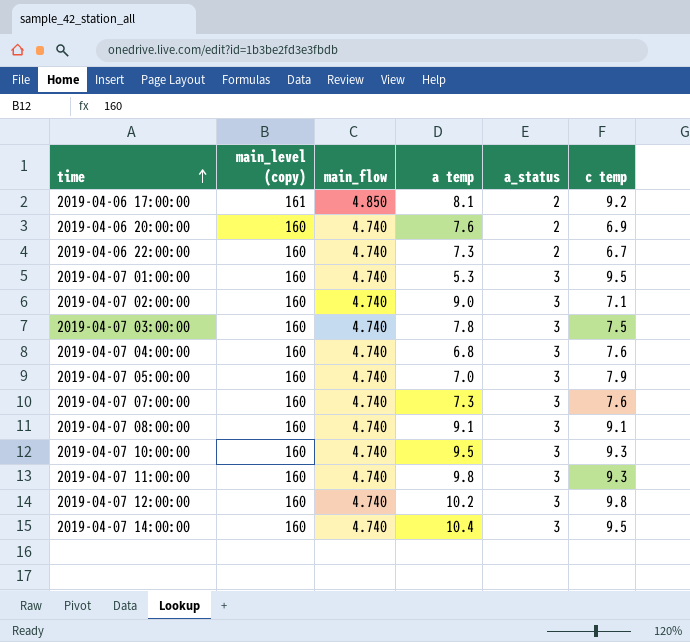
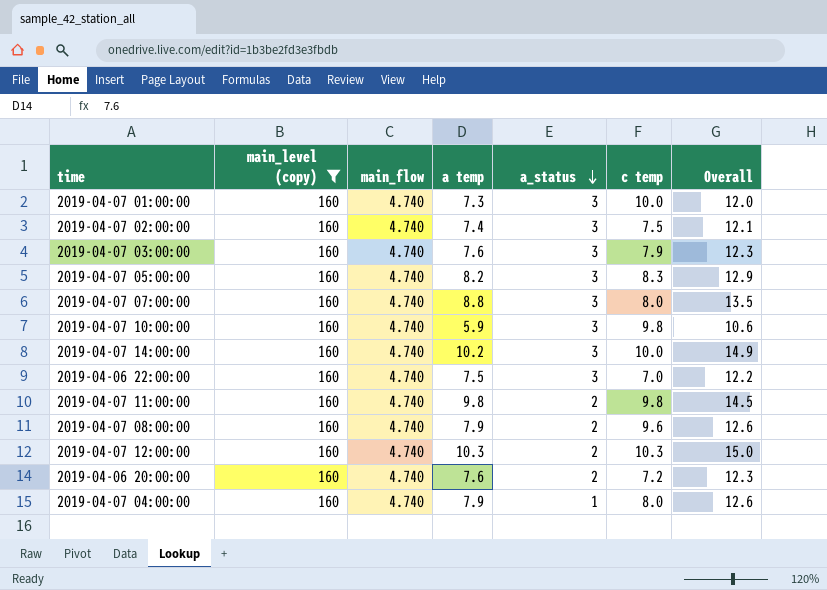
filter: none -> main_level (copy) = 160
row order: time ascending -> a_status descending
column Overall | formula: none -> [main_flow] + [a temp]
2019-04-07 01:00:00 | a temp: 5.3 -> 7.3
2019-04-07 01:00:00 | c temp: 9.5 -> 10.0
2019-04-07 02:00:00 | a temp: 9.0 -> 7.4
2019-04-07 02:00:00 | c temp: 7.1 -> 7.5
2019-04-07 03:00:00 | a temp: 7.8 -> 7.6
2019-04-07 03:00:00 | c temp: 7.5 -> 7.9
2019-04-07 05:00:00 | a temp: 7.0 -> 8.2
2019-04-07 05:00:00 | c temp: 7.9 -> 8.3
2019-04-07 07:00:00 | a temp: 7.3 -> 8.8
2019-04-07 07:00:00 | c temp: 7.6 -> 8.0
2019-04-07 10:00:00 | a temp: 9.5 -> 5.9
2019-04-07 10:00:00 | c temp: 9.3 -> 9.8
2019-04-07 14:00:00 | a temp: 10.4 -> 10.2
2019-04-07 14:00:00 | c temp: 9.5 -> 10.0
2019-04-06 22:00:00 | a temp: 7.3 -> 7.5
2019-04-06 22:00:00 | a_status: 2 -> 3
2019-04-06 22:00:00 | c temp: 6.7 -> 7.0
2019-04-07 11:00:00 | a_status: 3 -> 2
2019-04-07 11:00:00 | c temp: 9.3 -> 9.8
2019-04-07 08:00:00 | a temp: 9.1 -> 7.9
2019-04-07 08:00:00 | a_status: 3 -> 2
2019-04-07 08:00:00 | c temp: 9.1 -> 9.6
2019-04-07 12:00:00 | a temp: 10.2 -> 10.3
2019-04-07 12:00:00 | a_status: 3 -> 2
2019-04-07 12:00:00 | c temp: 9.8 -> 10.3
2019-04-06 20:00:00 | c temp: 6.9 -> 7.2
2019-04-07 04:00:00 | a temp: 6.8 -> 7.9
2019-04-07 04:00:00 | a_status: 3 -> 1
2019-04-07 04:00:00 | c temp: 7.6 -> 8.0

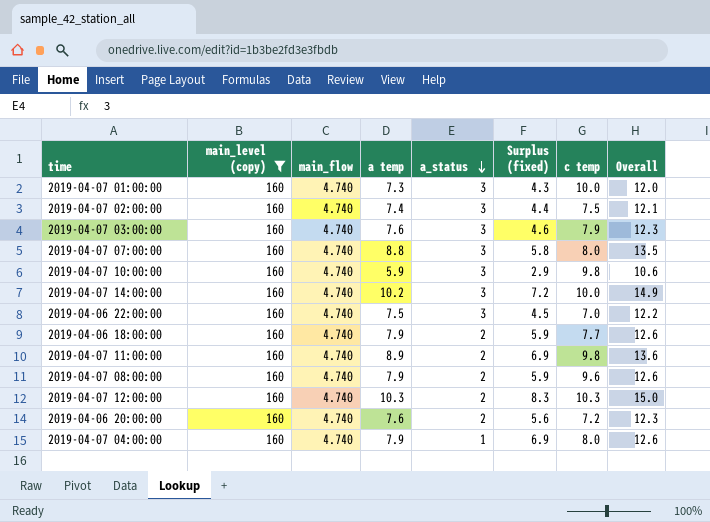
column Surplus (fixed) | formula: none -> [a temp] - [a_status]
row 2019-04-07 05:00:00: 160 | 4.740 | 8.2 | 3 | 8.3 | 12.9 -> none
row 2019-04-06 18:00:00: none -> 160 | 4.740 | 7.9 | 2 | 5.9 | 7.7 | 12.6
2019-04-07 11:00:00 | a temp: 9.8 -> 8.9
2019-04-07 11:00:00 | Overall: 14.5 -> 13.6

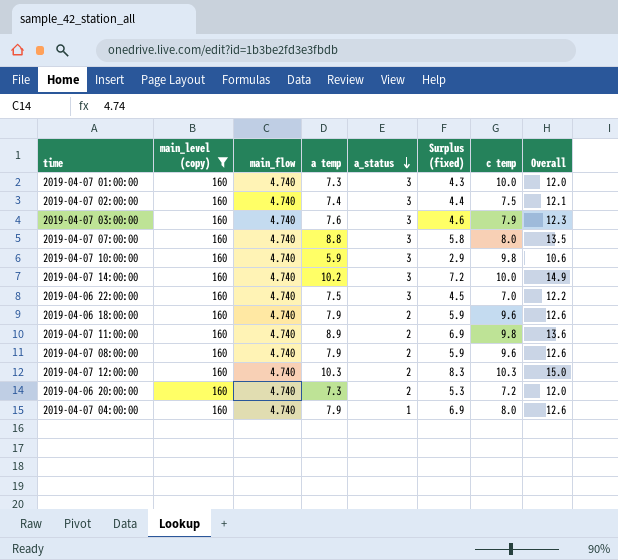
2019-04-06 18:00:00 | c temp: 7.7 -> 9.6
2019-04-06 20:00:00 | a temp: 7.6 -> 7.3
2019-04-06 20:00:00 | Surplus (fixed): 5.6 -> 5.3
2019-04-06 20:00:00 | Overall: 12.3 -> 12.0

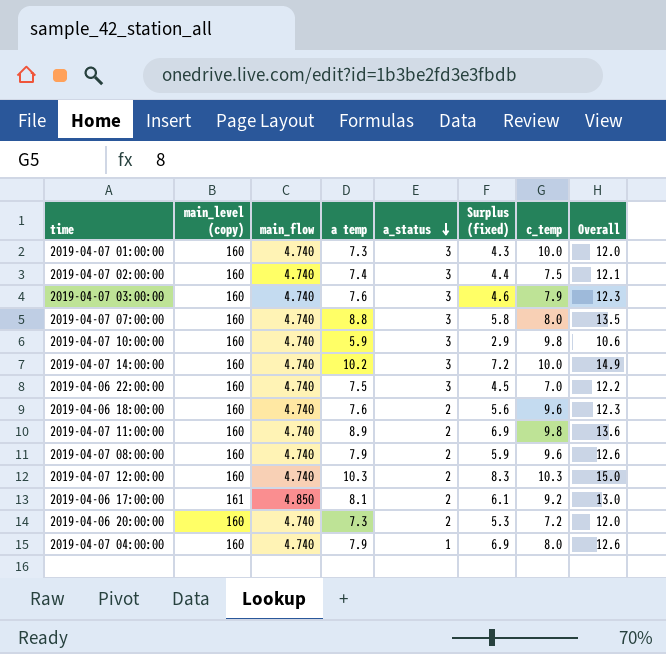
filter: main_level (copy) = 160 -> none
column name: c temp -> c_temp
2019-04-06 18:00:00 | a temp: 7.9 -> 7.6
2019-04-06 18:00:00 | Surplus (fixed): 5.9 -> 5.6
2019-04-06 18:00:00 | Overall: 12.6 -> 12.3

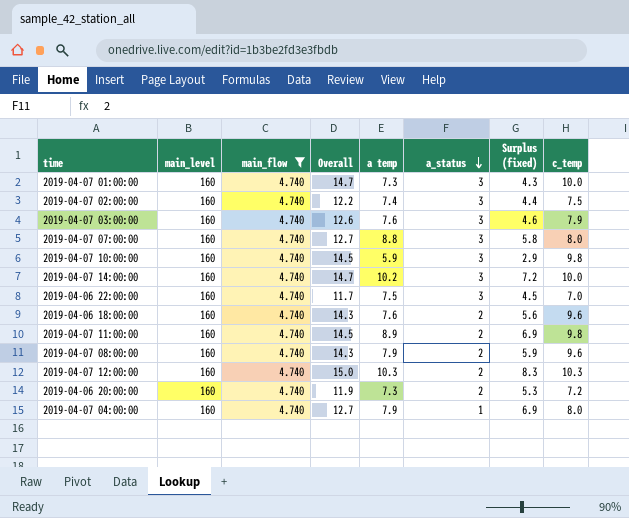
filter: none -> main_flow = 4.740
column name: main_level (copy) -> main_level
column Overall | formula: [main_flow] + [a temp] -> [main_flow] + [c_temp]
column Overall | position: 8 -> 4

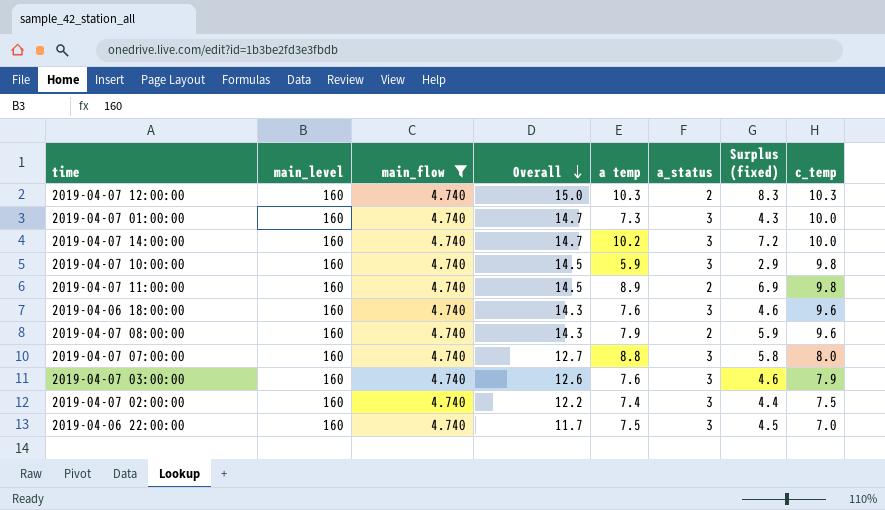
row order: a_status descending -> Overall descending
row 2019-04-06 20:00:00: 160 | 4.740 | 11.9 | 7.3 | 2 | 5.3 | 7.2 -> none
row 2019-04-07 04:00:00: 160 | 4.740 | 12.7 | 7.9 | 1 | 6.9 | 8.0 -> none
2019-04-06 18:00:00 | a_status: 2 -> 3
2019-04-06 18:00:00 | Surplus (fixed): 5.6 -> 4.6

